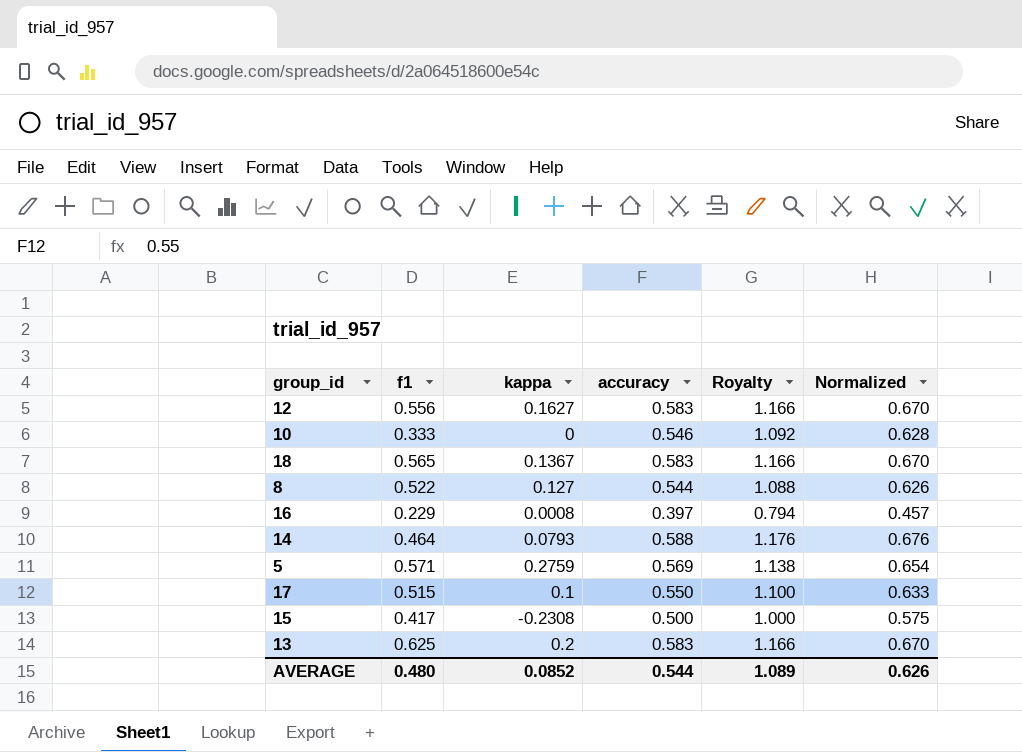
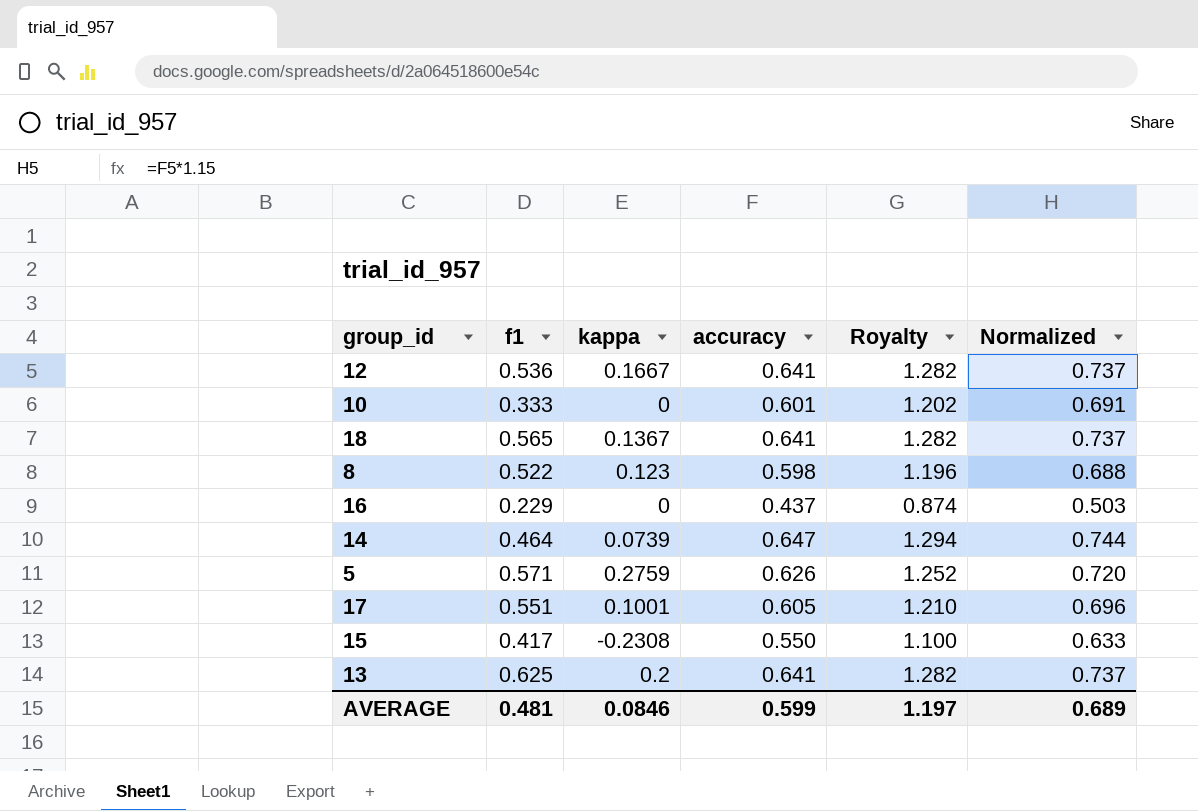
12 | f1: 0.556 -> 0.536
12 | kappa: 0.1627 -> 0.1667
12 | accuracy: 0.583 -> 0.641
12 | Royalty: 1.166 -> 1.282
12 | Normalized: 0.670 -> 0.737
10 | accuracy: 0.546 -> 0.601
10 | Royalty: 1.092 -> 1.202
10 | Normalized: 0.628 -> 0.691
18 | accuracy: 0.583 -> 0.641
18 | Royalty: 1.166 -> 1.282
18 | Normalized: 0.670 -> 0.737
8 | kappa: 0.127 -> 0.123
8 | accuracy: 0.544 -> 0.598
8 | Royalty: 1.088 -> 1.196
8 | Normalized: 0.626 -> 0.688
16 | kappa: 0.0008 -> 0
16 | accuracy: 0.397 -> 0.437
16 | Royalty: 0.794 -> 0.874
16 | Normalized: 0.457 -> 0.503
14 | kappa: 0.0793 -> 0.0739
14 | accuracy: 0.588 -> 0.647
14 | Royalty: 1.176 -> 1.294
14 | Normalized: 0.676 -> 0.744
5 | accuracy: 0.569 -> 0.626
5 | Royalty: 1.138 -> 1.252
5 | Normalized: 0.654 -> 0.720
17 | f1: 0.515 -> 0.551
17 | kappa: 0.1 -> 0.1001
17 | accuracy: 0.550 -> 0.605
17 | Royalty: 1.100 -> 1.210
17 | Normalized: 0.633 -> 0.696
15 | accuracy: 0.500 -> 0.550
15 | Royalty: 1.000 -> 1.100
15 | Normalized: 0.575 -> 0.633
13 | accuracy: 0.583 -> 0.641
13 | Royalty: 1.166 -> 1.282
13 | Normalized: 0.670 -> 0.737
AVERAGE | f1: 0.480 -> 0.481
AVERAGE | kappa: 0.0852 -> 0.0846
AVERAGE | accuracy: 0.544 -> 0.599
AVERAGE | Royalty: 1.089 -> 1.197
AVERAGE | Normalized: 0.626 -> 0.689

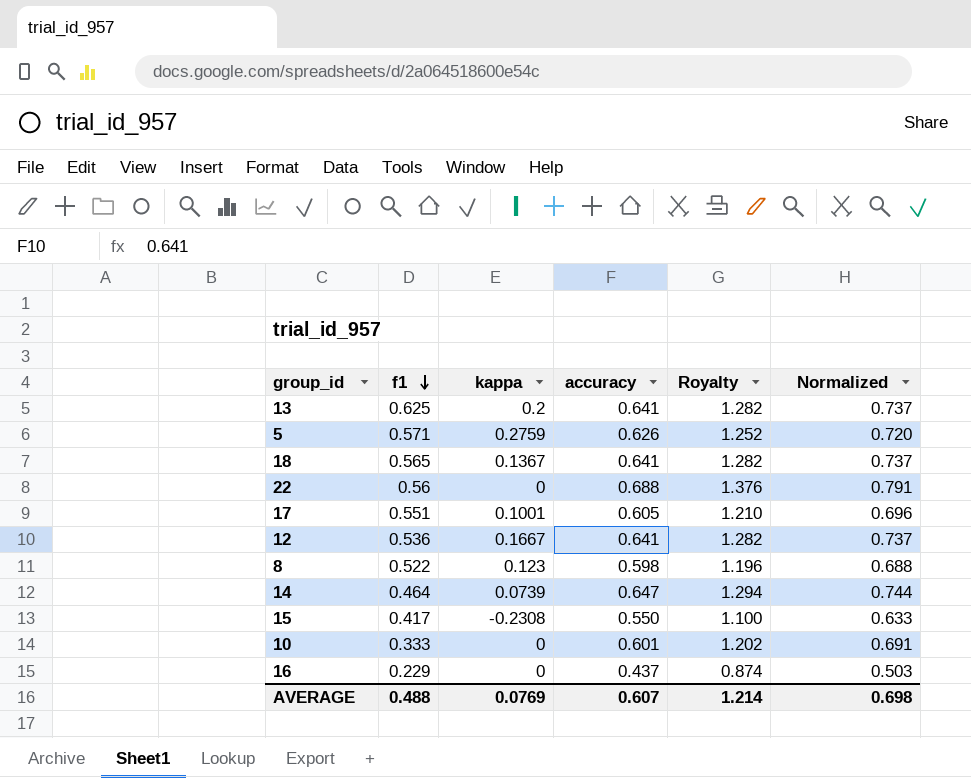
row order: none -> f1 descending
row 22: none -> 0.56 | 0 | 0.688 | 1.376 | 0.791
AVERAGE | f1: 0.481 -> 0.488
AVERAGE | kappa: 0.0846 -> 0.0769
AVERAGE | accuracy: 0.599 -> 0.607
AVERAGE | Royalty: 1.197 -> 1.214
AVERAGE | Normalized: 0.689 -> 0.698

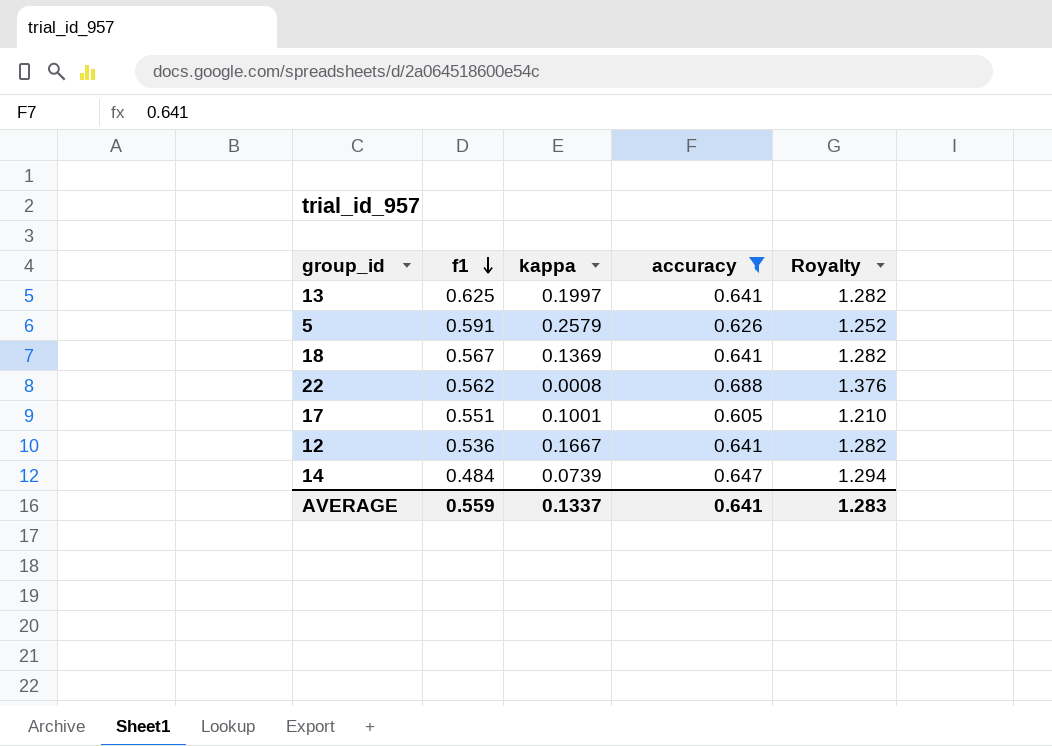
filter: none -> accuracy >= 0.605
column Normalized | formula: [accuracy] * 1.15 -> none
13 | kappa: 0.2 -> 0.1997
5 | f1: 0.571 -> 0.591
5 | kappa: 0.2759 -> 0.2579
18 | f1: 0.565 -> 0.567
18 | kappa: 0.1367 -> 0.1369
22 | f1: 0.56 -> 0.562
22 | kappa: 0 -> 0.0008
14 | f1: 0.464 -> 0.484
AVERAGE | f1: 0.488 -> 0.559
AVERAGE | kappa: 0.0769 -> 0.1337
AVERAGE | accuracy: 0.607 -> 0.641
AVERAGE | Royalty: 1.214 -> 1.283

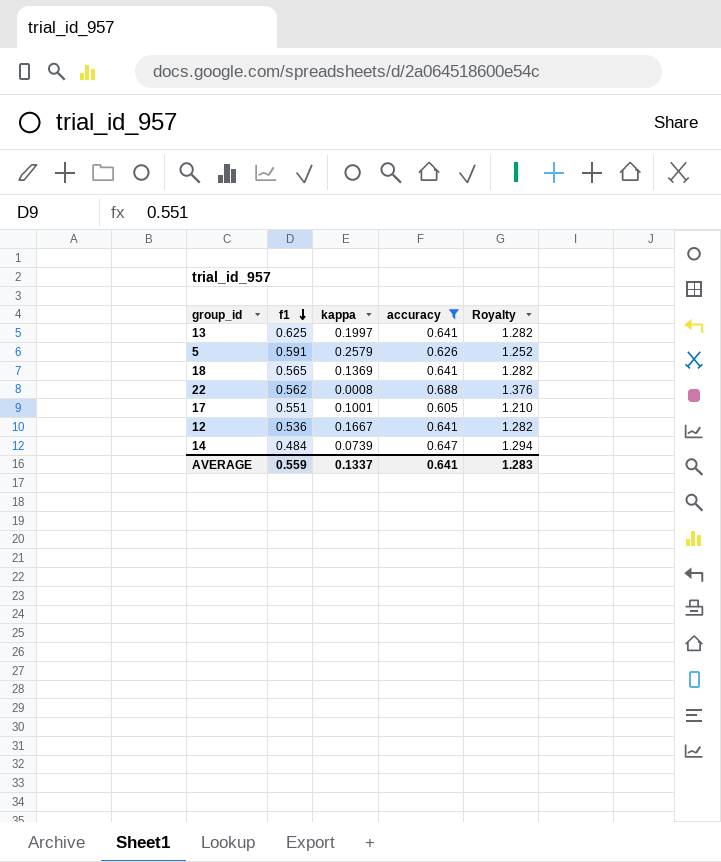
18 | f1: 0.567 -> 0.565

